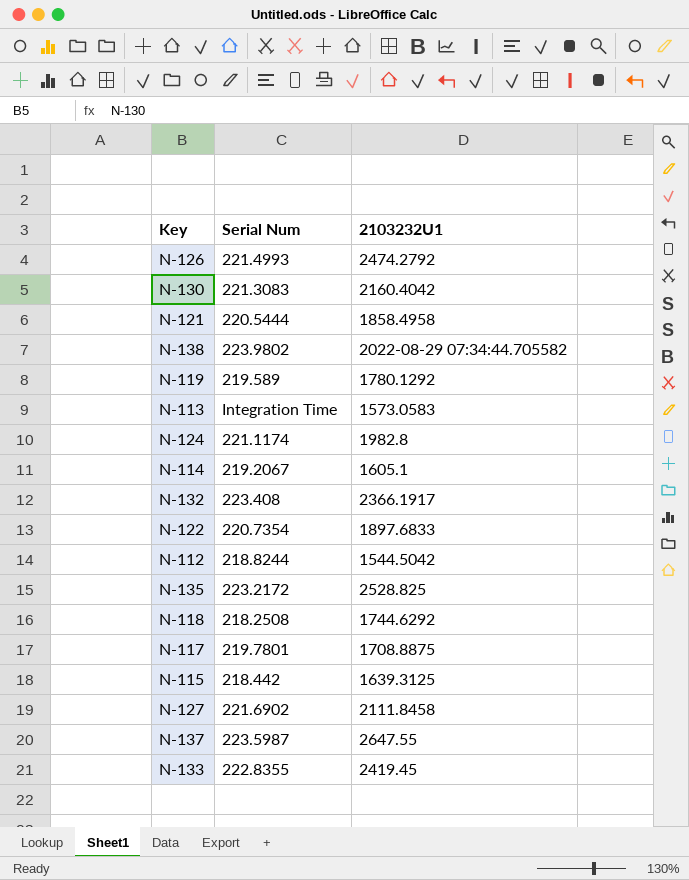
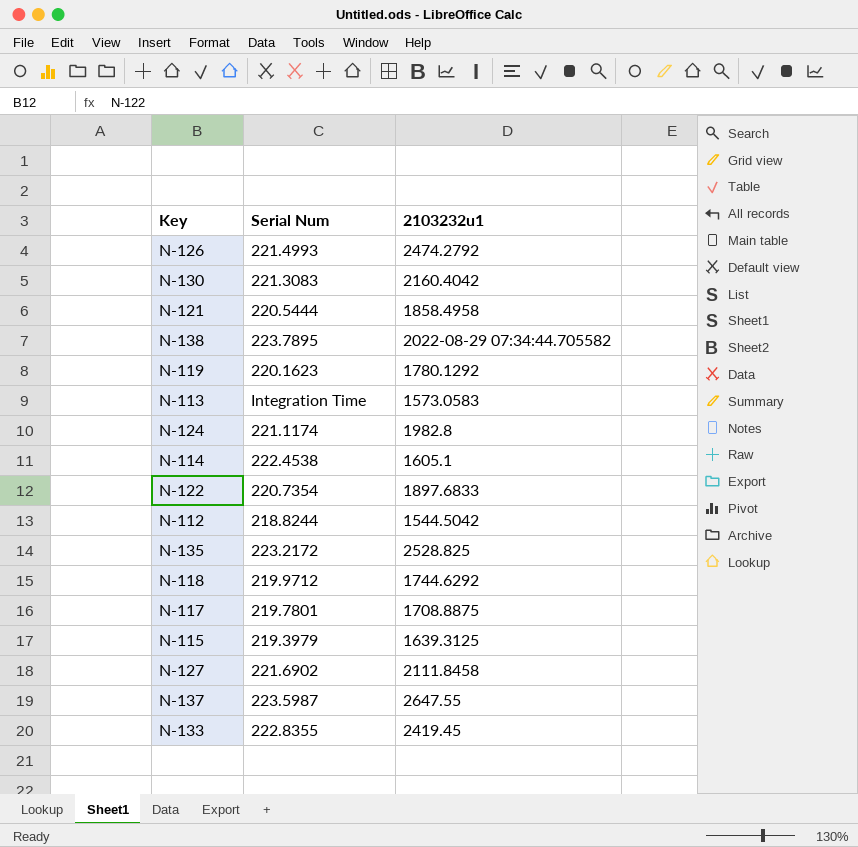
column name: 2103232U1 -> 2103232u1
row N-132: 223.408 | 2366.1917 -> none
N-138 | Serial Num: 223.9802 -> 223.7895
N-119 | Serial Num: 219.589 -> 220.1623
N-114 | Serial Num: 219.2067 -> 222.4538
N-118 | Serial Num: 218.2508 -> 219.9712
N-115 | Serial Num: 218.442 -> 219.3979

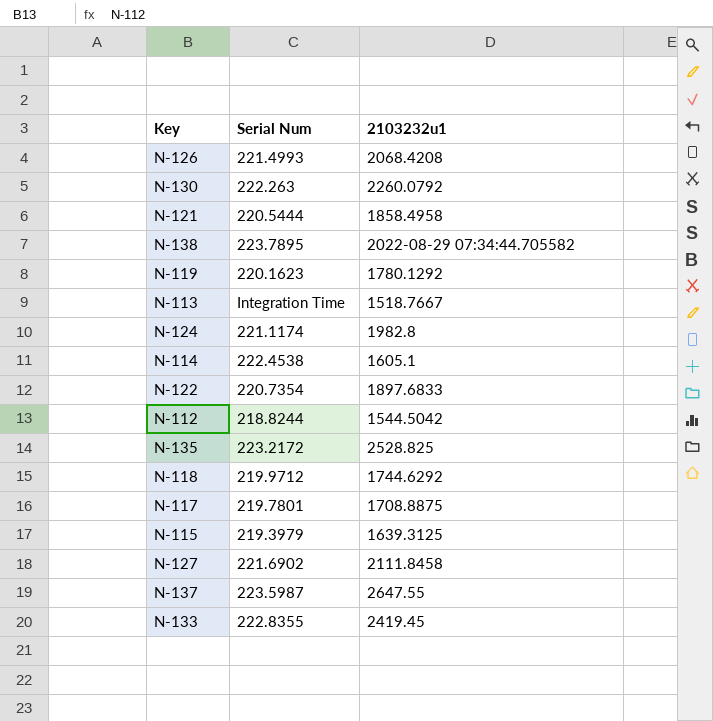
N-126 | 2103232u1: 2474.2792 -> 2068.4208
N-130 | Serial Num: 221.3083 -> 222.263
N-130 | 2103232u1: 2160.4042 -> 2260.0792
N-113 | 2103232u1: 1573.0583 -> 1518.7667

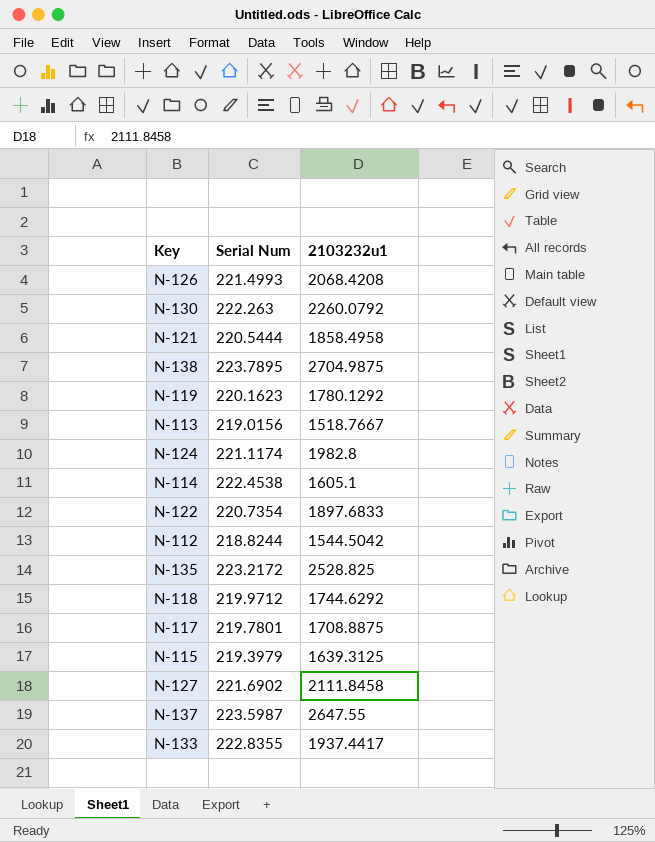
N-138 | 2103232u1: 2022-08-29 07:34:44.705582 -> 2704.9875
N-113 | Serial Num: Integration Time -> 219.0156
N-133 | 2103232u1: 2419.45 -> 1937.4417

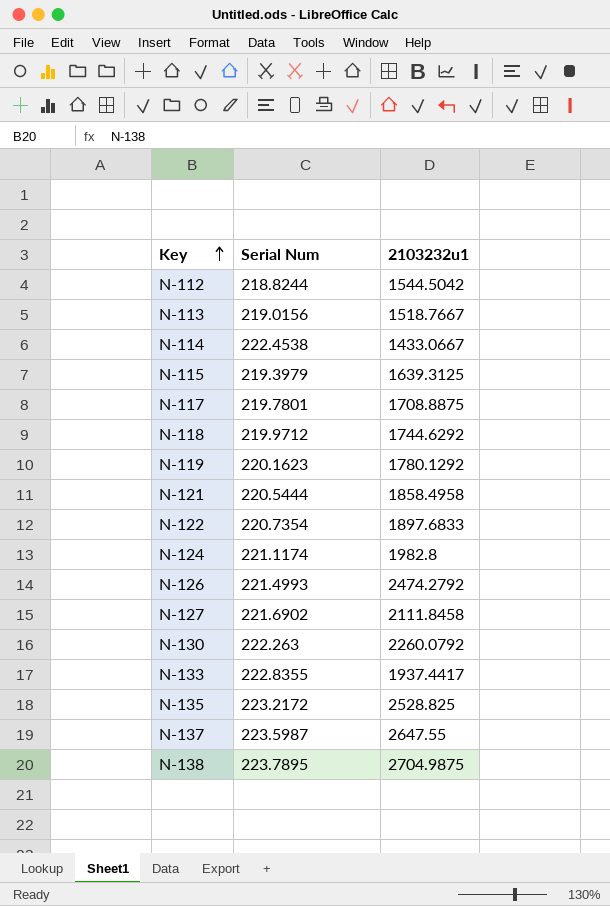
row order: none -> Key ascending
N-114 | 2103232u1: 1605.1 -> 1433.0667
N-126 | 2103232u1: 2068.4208 -> 2474.2792

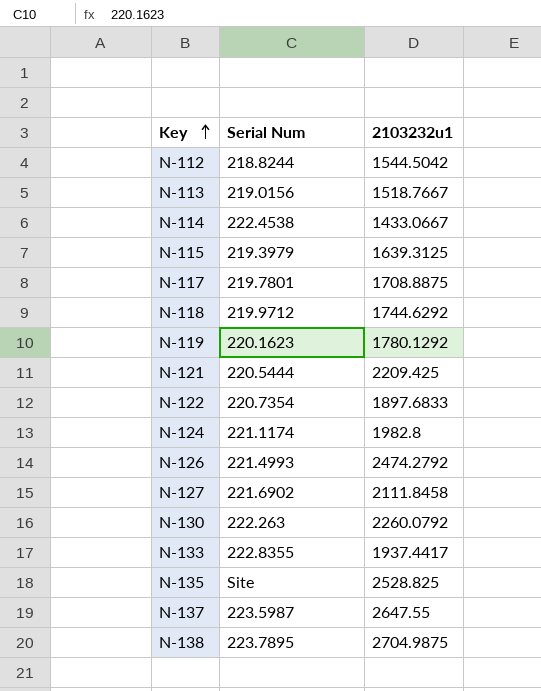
N-121 | 2103232u1: 1858.4958 -> 2209.425
N-135 | Serial Num: 223.2172 -> Site

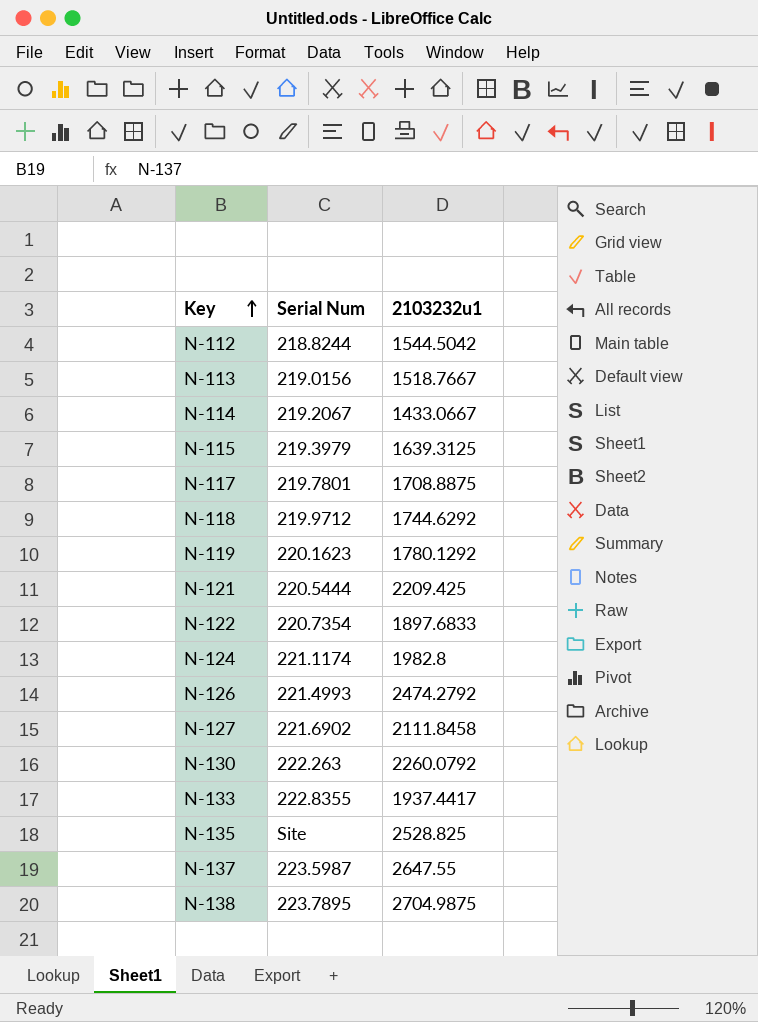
N-114 | Serial Num: 222.4538 -> 219.2067

